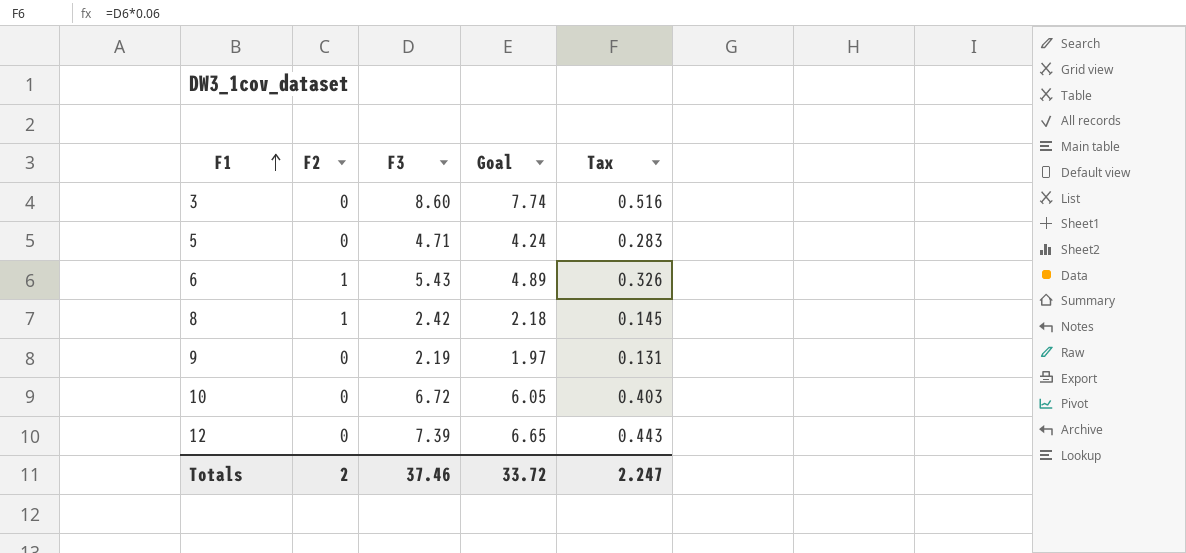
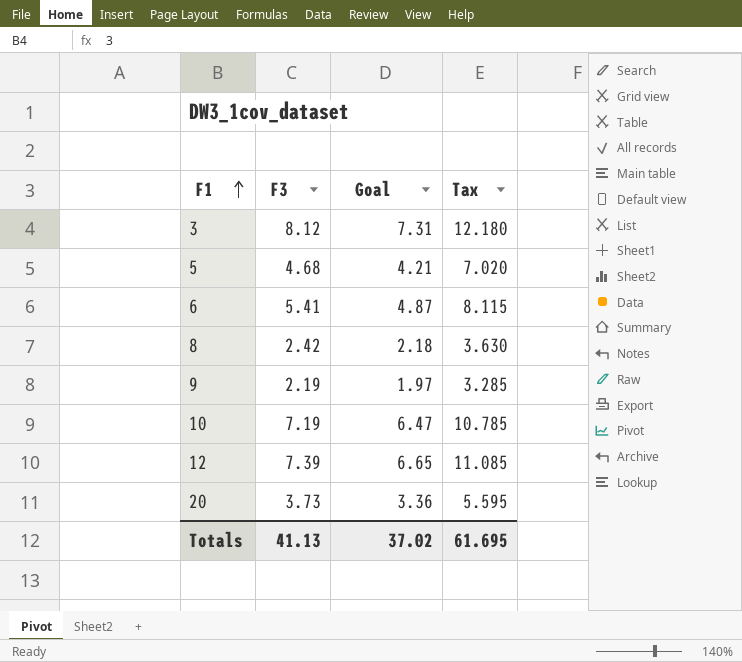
column F2 | position: 2 -> none
column Tax | formula: [F3] * 0.06 -> [F3] * 1.5
3 | F3: 8.60 -> 8.12
3 | Goal: 7.74 -> 7.31
5 | F3: 4.71 -> 4.68
5 | Goal: 4.24 -> 4.21
6 | F3: 5.43 -> 5.41
6 | Goal: 4.89 -> 4.87
10 | F3: 6.72 -> 7.19
10 | Goal: 6.05 -> 6.47
row 20: none -> 3.73 | 3.36 | 5.595
Totals | F3: 37.46 -> 41.13
Totals | Goal: 33.72 -> 37.02
Totals | Tax: 2.247 -> 61.695

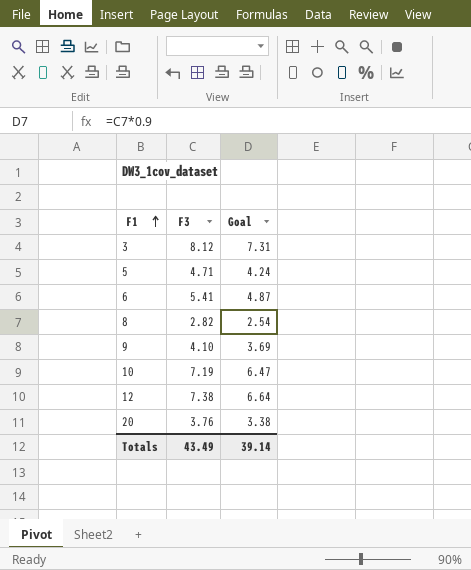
column Tax | formula: [F3] * 1.5 -> none
5 | F3: 4.68 -> 4.71
5 | Goal: 4.21 -> 4.24
8 | F3: 2.42 -> 2.82
8 | Goal: 2.18 -> 2.54
9 | F3: 2.19 -> 4.10
9 | Goal: 1.97 -> 3.69
12 | F3: 7.39 -> 7.38
12 | Goal: 6.65 -> 6.64
20 | F3: 3.73 -> 3.76
20 | Goal: 3.36 -> 3.38
Totals | F3: 41.13 -> 43.49
Totals | Goal: 37.02 -> 39.14

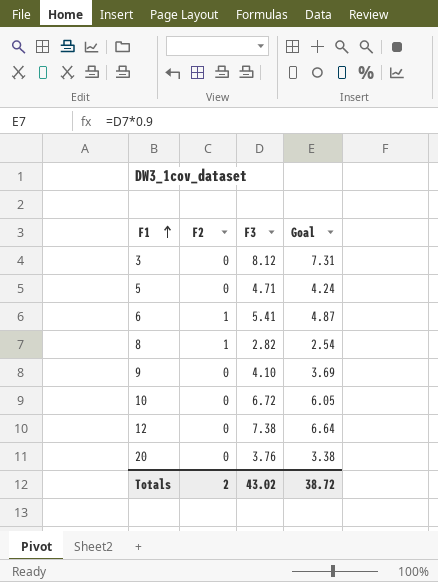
column F2 | position: none -> 2
10 | F3: 7.19 -> 6.72
10 | Goal: 6.47 -> 6.05
Totals | F3: 43.49 -> 43.02
Totals | Goal: 39.14 -> 38.72

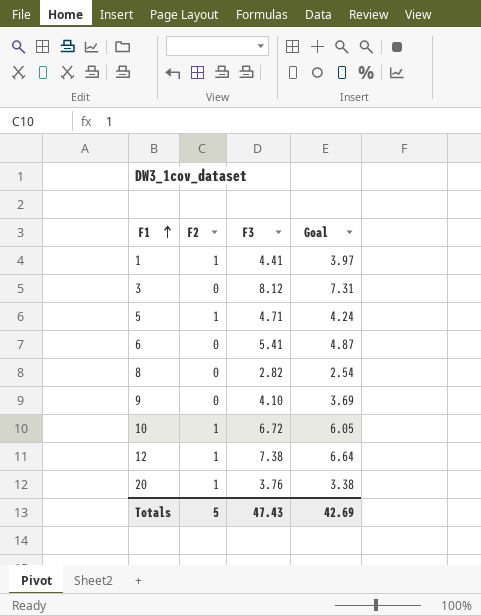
row 1: none -> 1 | 4.41 | 3.97
5 | F2: 0 -> 1
6 | F2: 1 -> 0
8 | F2: 1 -> 0
10 | F2: 0 -> 1
12 | F2: 0 -> 1
20 | F2: 0 -> 1
Totals | F2: 2 -> 5
Totals | F3: 43.02 -> 47.43
Totals | Goal: 38.72 -> 42.69

